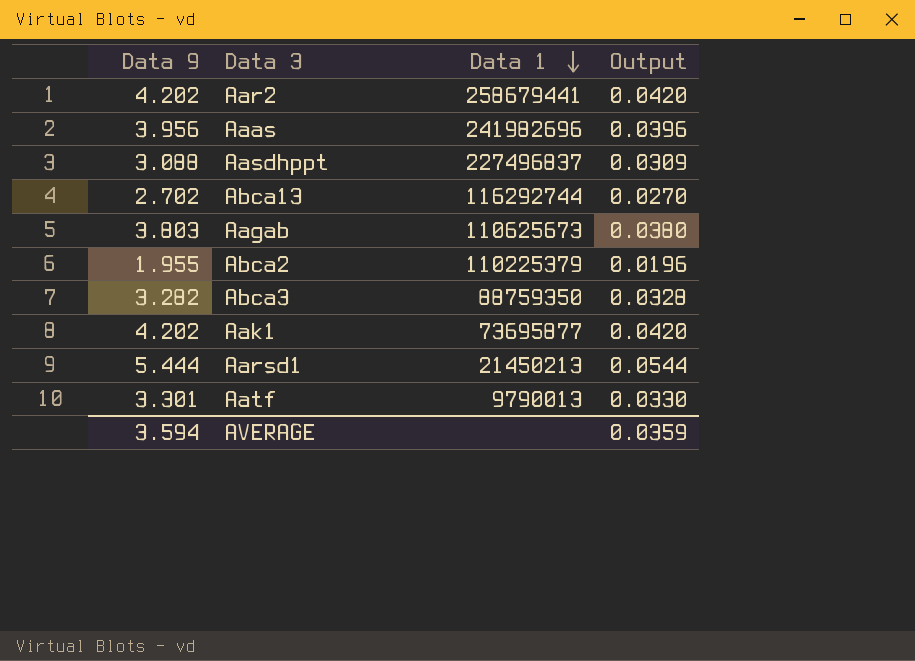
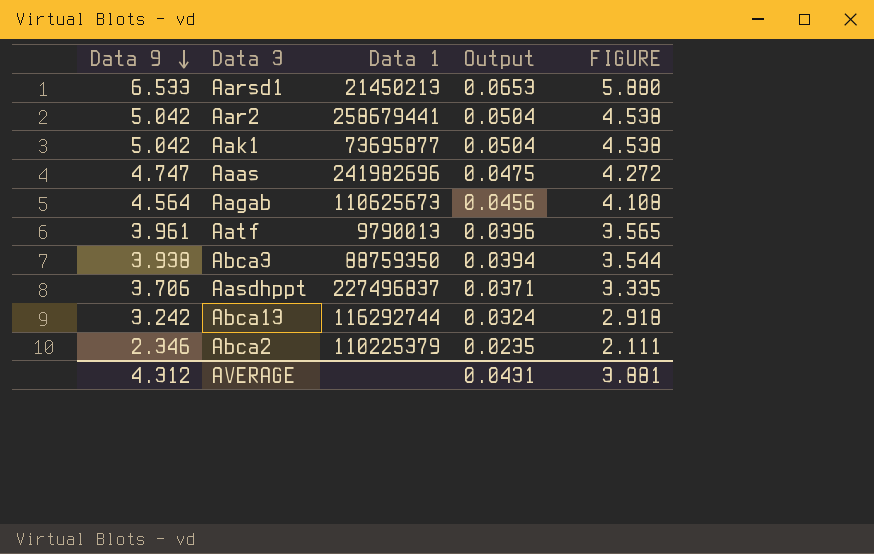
row order: Data 1 descending -> Data 9 descending
column FIGURE | formula: none -> [Data 9] * 0.9
Aarsd1 | Data 9: 5.444 -> 6.533
Aarsd1 | Output: 0.0544 -> 0.0653
Aar2 | Data 9: 4.202 -> 5.042
Aar2 | Output: 0.0420 -> 0.0504
Aak1 | Data 9: 4.202 -> 5.042
Aak1 | Output: 0.0420 -> 0.0504
Aaas | Data 9: 3.956 -> 4.747
Aaas | Output: 0.0396 -> 0.0475
Aagab | Data 9: 3.803 -> 4.564
Aagab | Output: 0.0380 -> 0.0456
Aatf | Data 9: 3.301 -> 3.961
Aatf | Output: 0.0330 -> 0.0396
Abca3 | Data 9: 3.282 -> 3.938
Abca3 | Output: 0.0328 -> 0.0394
Aasdhppt | Data 9: 3.088 -> 3.706
Aasdhppt | Output: 0.0309 -> 0.0371
Abca13 | Data 9: 2.702 -> 3.242
Abca13 | Output: 0.0270 -> 0.0324
Abca2 | Data 9: 1.955 -> 2.346
Abca2 | Output: 0.0196 -> 0.0235
AVERAGE | Data 9: 3.594 -> 4.312
AVERAGE | Output: 0.0359 -> 0.0431

